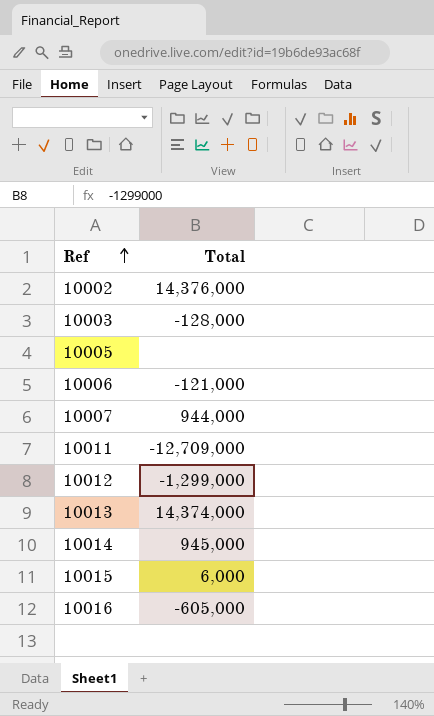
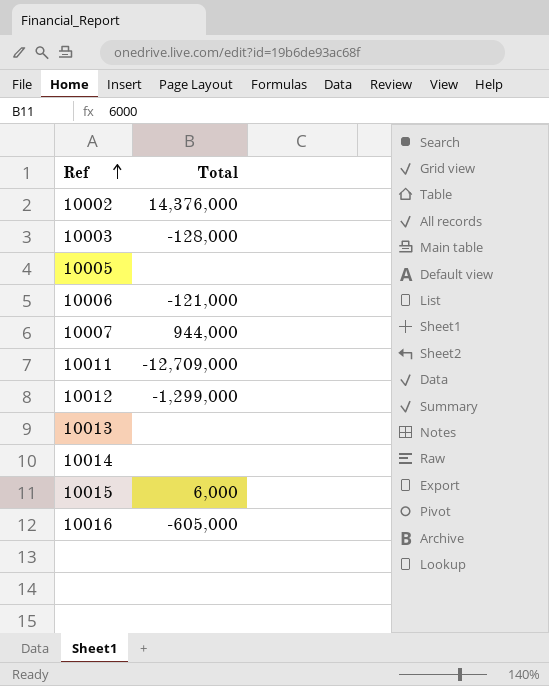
10013 | Total: 14,374,000 -> none
10014 | Total: 945,000 -> none

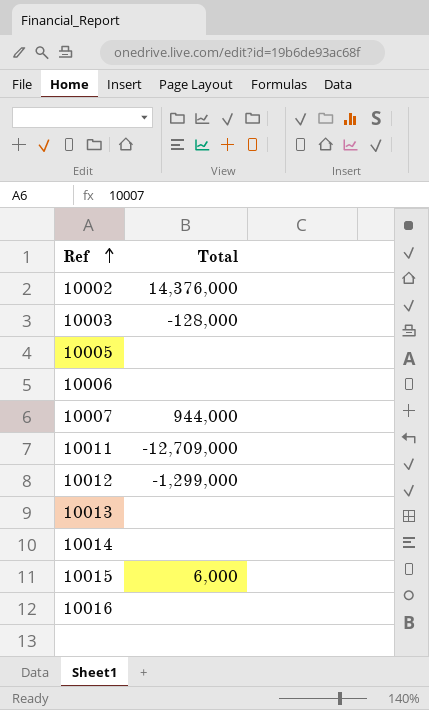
10006 | Total: -121,000 -> none
10016 | Total: -605,000 -> none

